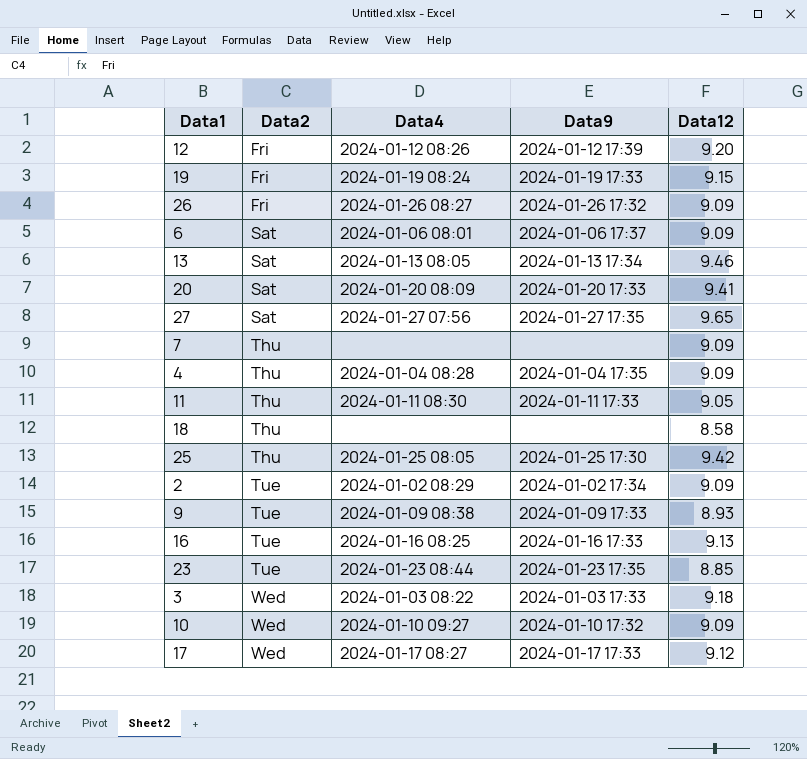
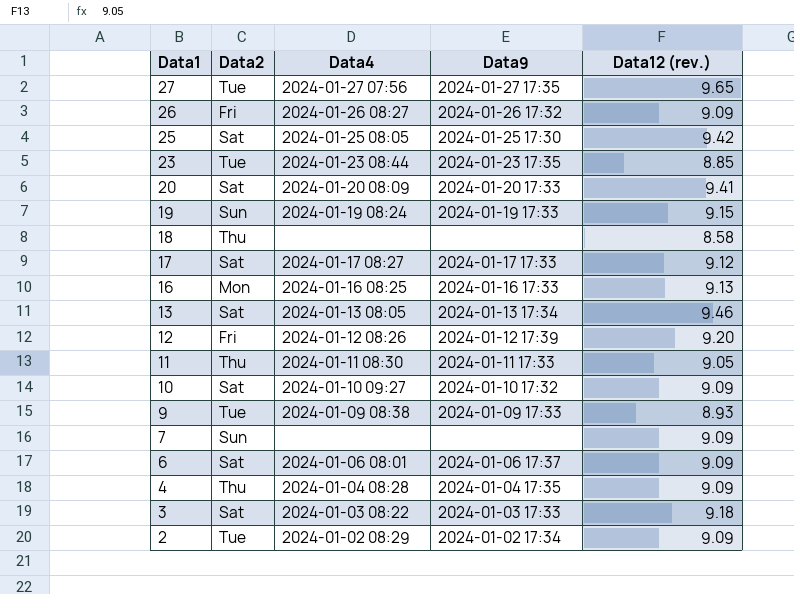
row order: Data2 ascending -> Data1 descending
column name: Data12 -> Data12 (rev.)
27 | Data2: Sat -> Tue
25 | Data2: Thu -> Sat
19 | Data2: Fri -> Sun
17 | Data2: Wed -> Sat
16 | Data2: Tue -> Mon
10 | Data2: Wed -> Sat
7 | Data2: Thu -> Sun
3 | Data2: Wed -> Sat

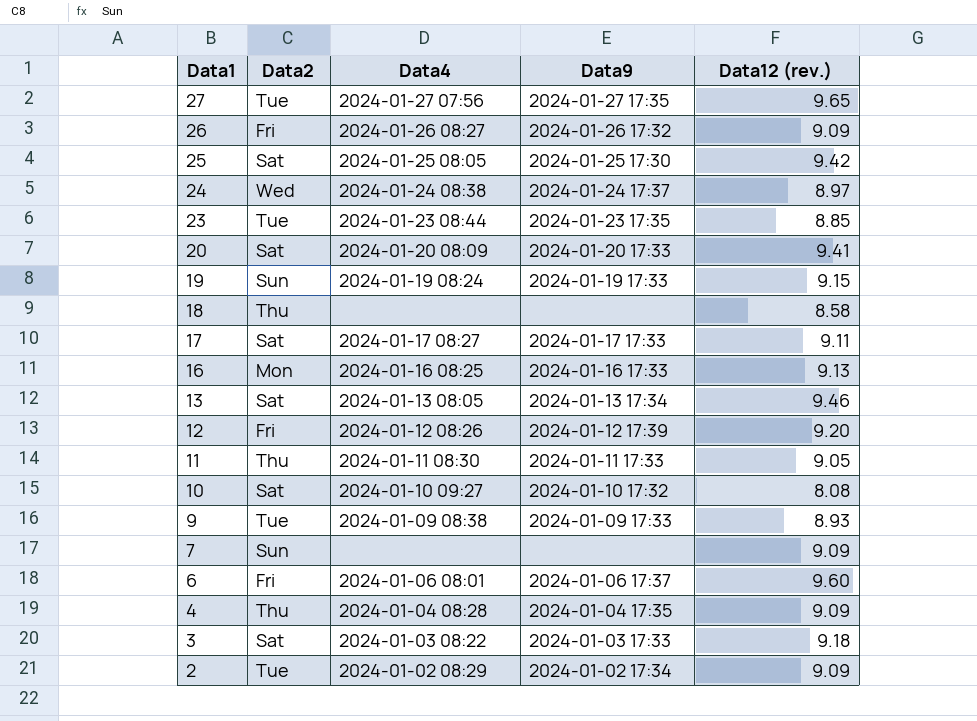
row 24: none -> Wed | 2024-01-24 08:38 | 2024-01-24 17:37 | 8.97
17 | Data12 (rev.): 9.12 -> 9.11
10 | Data12 (rev.): 9.09 -> 8.08
6 | Data2: Sat -> Fri
6 | Data12 (rev.): 9.09 -> 9.60

